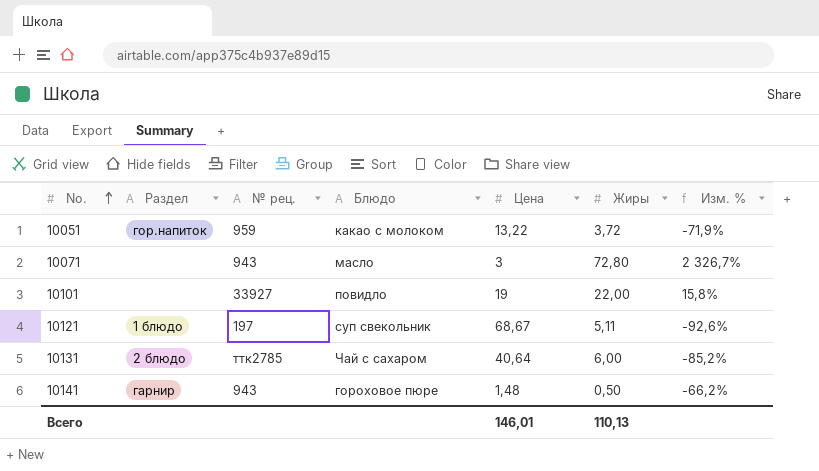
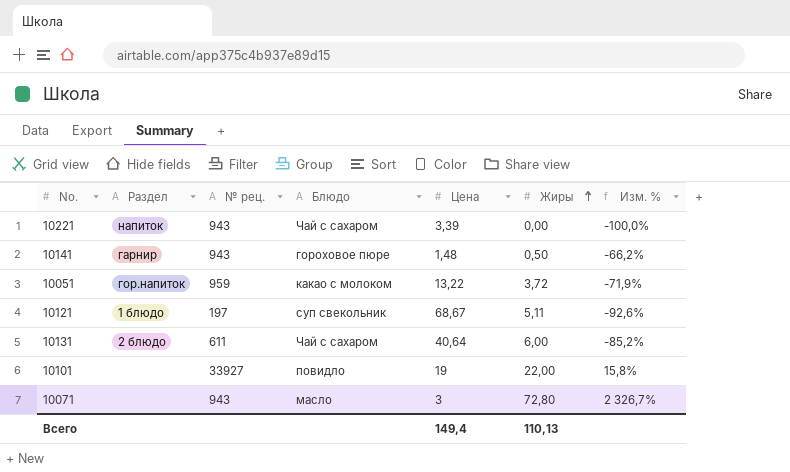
row order: No. ascending -> Жиры ascending
row 10221: none -> напиток | 943 | Чай с сахаром | 3,39 | 0,00 | -100,0%
10131 | № рец.: ттк2785 -> 611
Всего | Цена: 146,01 -> 149,4

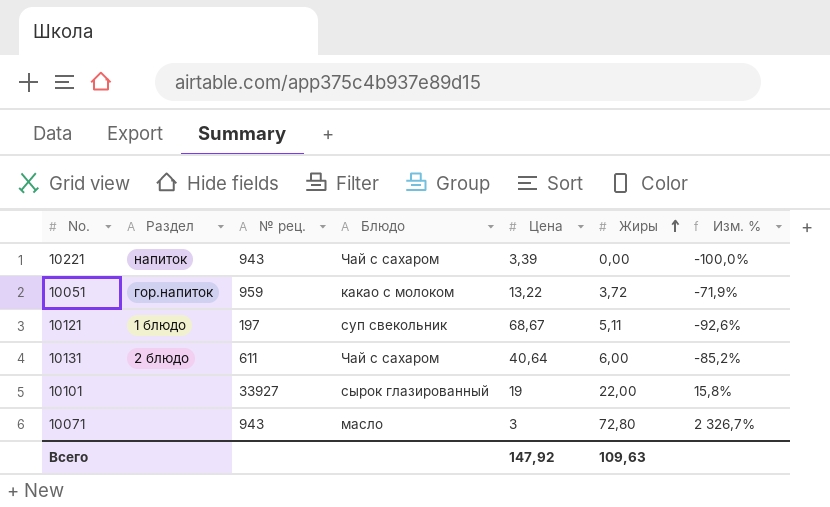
row 10141: гарнир | 943 | гороховое пюре | 1,48 | 0,50 | -66,2% -> none
10101 | Блюдо: повидло -> сырок глазированный
Всего | Цена: 149,4 -> 147,92
Всего | Жиры: 110,13 -> 109,63

